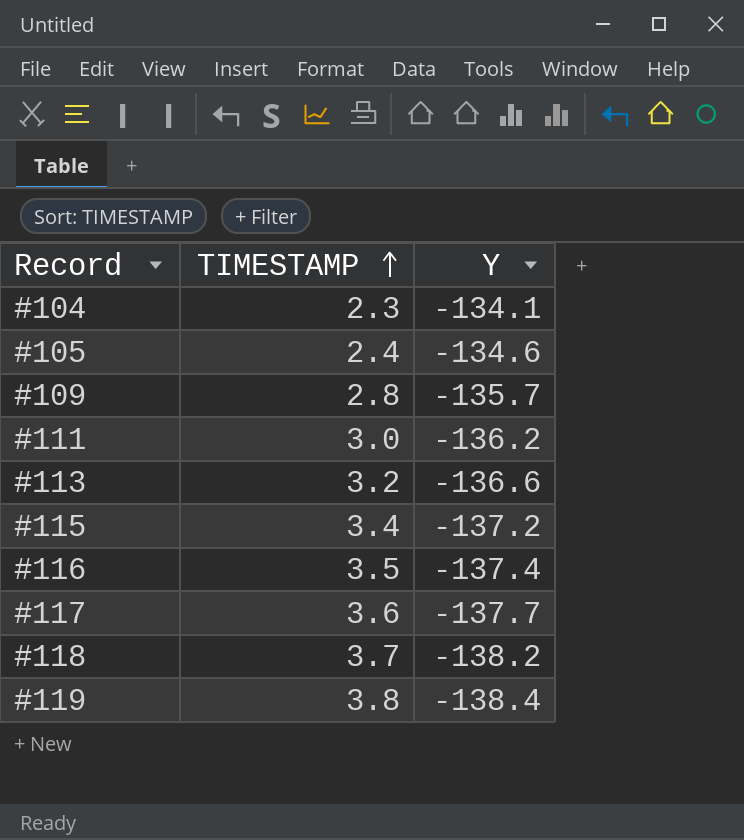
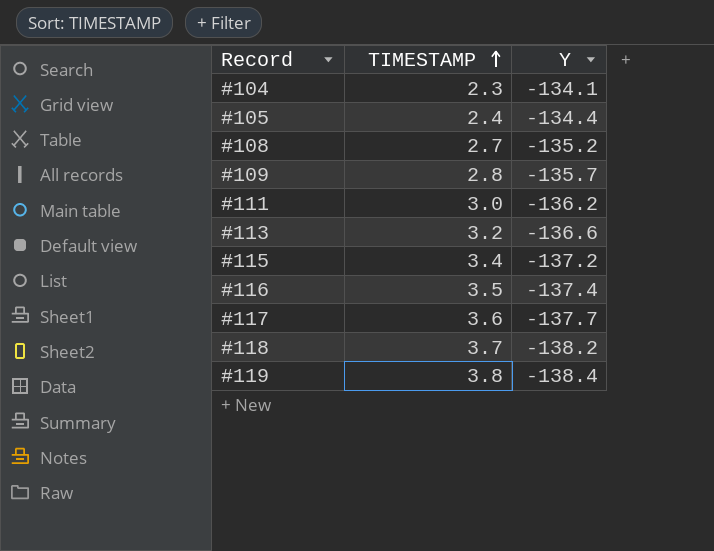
#105 | Y: -134.6 -> -134.4
row #108: none -> 2.7 | -135.2

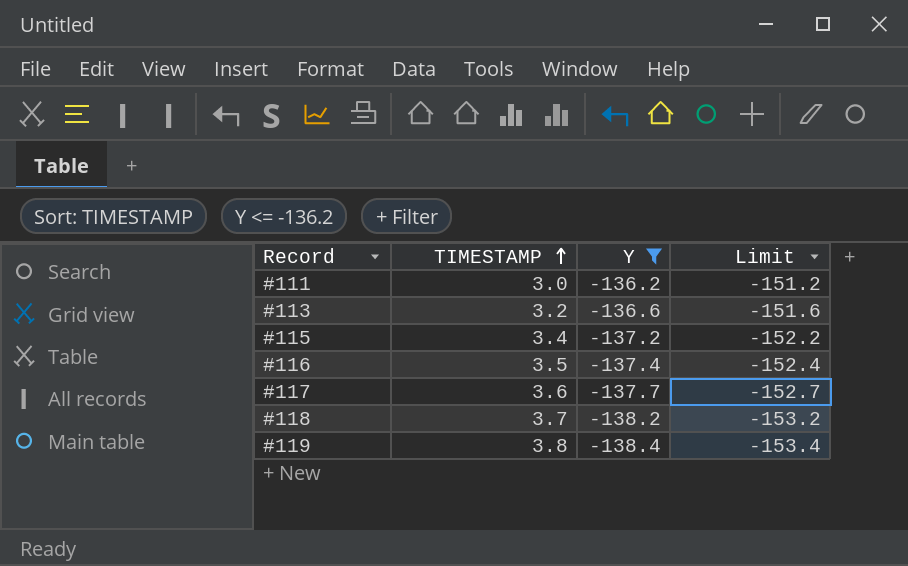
filter: none -> Y <= -136.2
column Limit | formula: none -> [Y] - 15

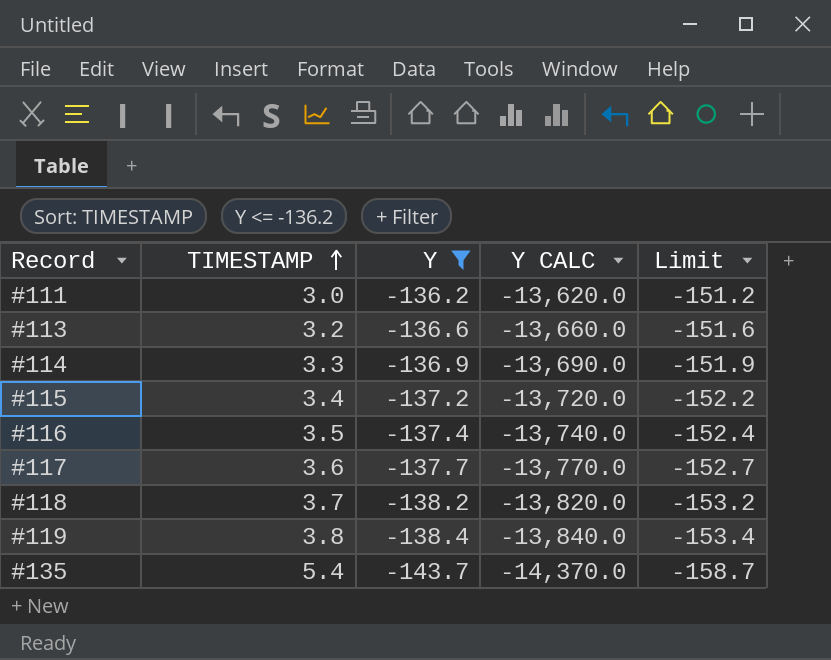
column Y CALC | formula: none -> [Y] * 100
row #114: none -> 3.3 | -136.9 | -13,690.0 | -151.9
row #135: none -> 5.4 | -143.7 | -14,370.0 | -158.7

